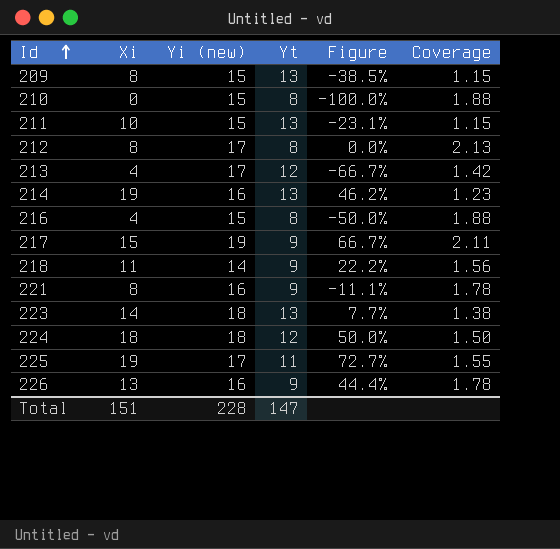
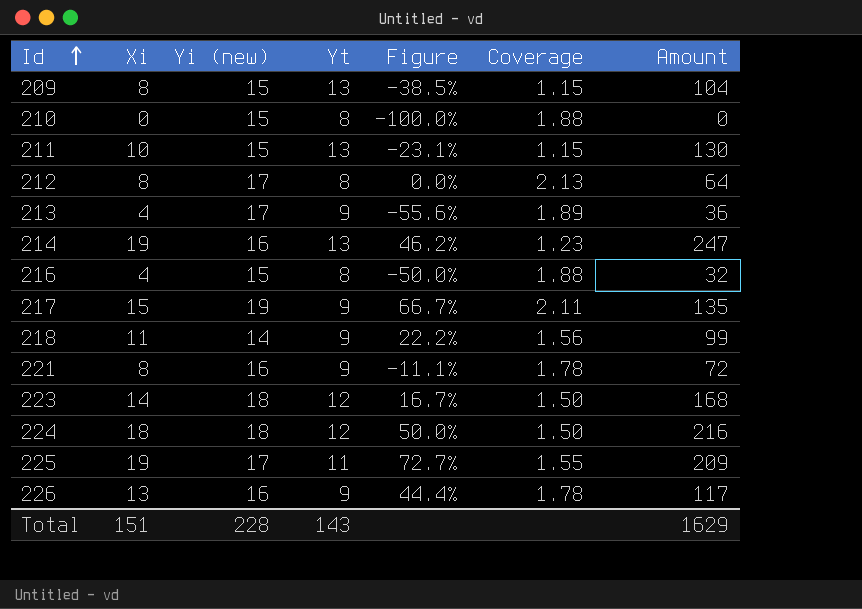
column Amount | formula: none -> [Xi] * [Yt]
213 | Yt: 12 -> 9
213 | Figure: -66.7% -> -55.6%
213 | Coverage: 1.42 -> 1.89
223 | Yt: 13 -> 12
223 | Figure: 7.7% -> 16.7%
223 | Coverage: 1.38 -> 1.50
Total | Yt: 147 -> 143

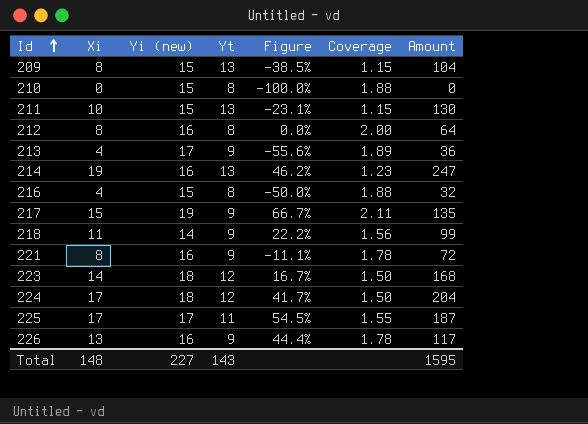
212 | Yi (new): 17 -> 16
212 | Coverage: 2.13 -> 2.00
224 | Xi: 18 -> 17
224 | Figure: 50.0% -> 41.7%
224 | Amount: 216 -> 204
225 | Xi: 19 -> 17
225 | Figure: 72.7% -> 54.5%
225 | Amount: 209 -> 187
Total | Xi: 151 -> 148
Total | Yi (new): 228 -> 227
Total | Amount: 1629 -> 1595

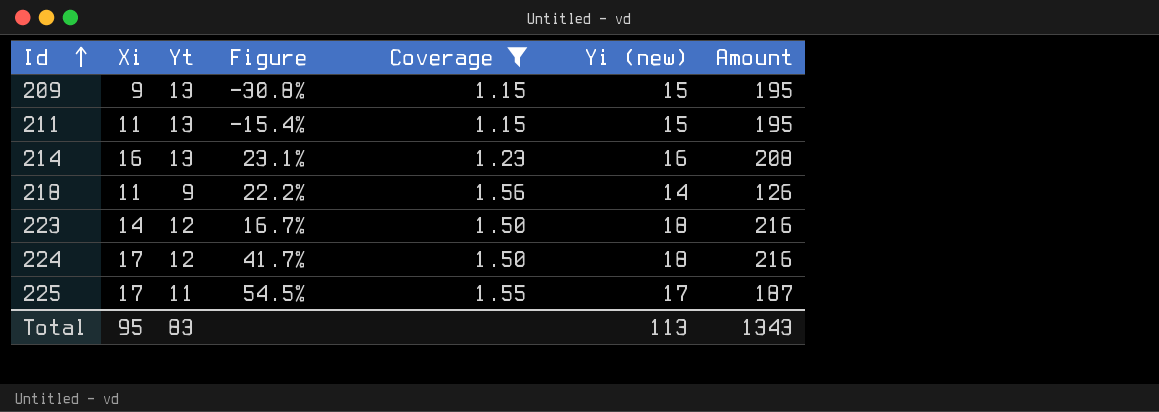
filter: none -> Coverage <= 1.56
column Yi (new) | position: 3 -> 6
column Amount | formula: [Xi] * [Yt] -> [Yt] * [Yi (new)]
209 | Xi: 8 -> 9
209 | Figure: -38.5% -> -30.8%
211 | Xi: 10 -> 11
211 | Figure: -23.1% -> -15.4%
214 | Xi: 19 -> 16
214 | Figure: 46.2% -> 23.1%
Total | Xi: 148 -> 95
Total | Yt: 143 -> 83
Total | Yi (new): 227 -> 113
Total | Amount: 1595 -> 1343

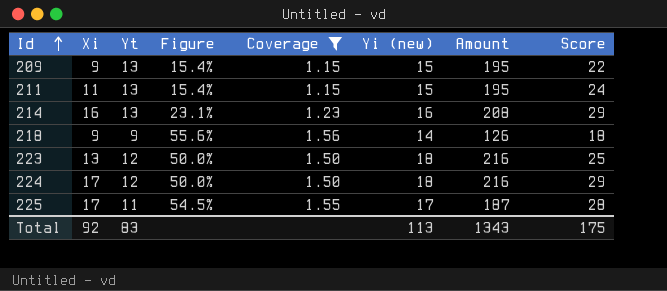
column Figure | formula: ([Xi] - [Yt]) / [Yt] -> ([Yi (new)] - [Yt]) / [Yt]
column Score | formula: none -> [Xi] + [Yt]
218 | Xi: 11 -> 9
223 | Xi: 14 -> 13
Total | Xi: 95 -> 92

